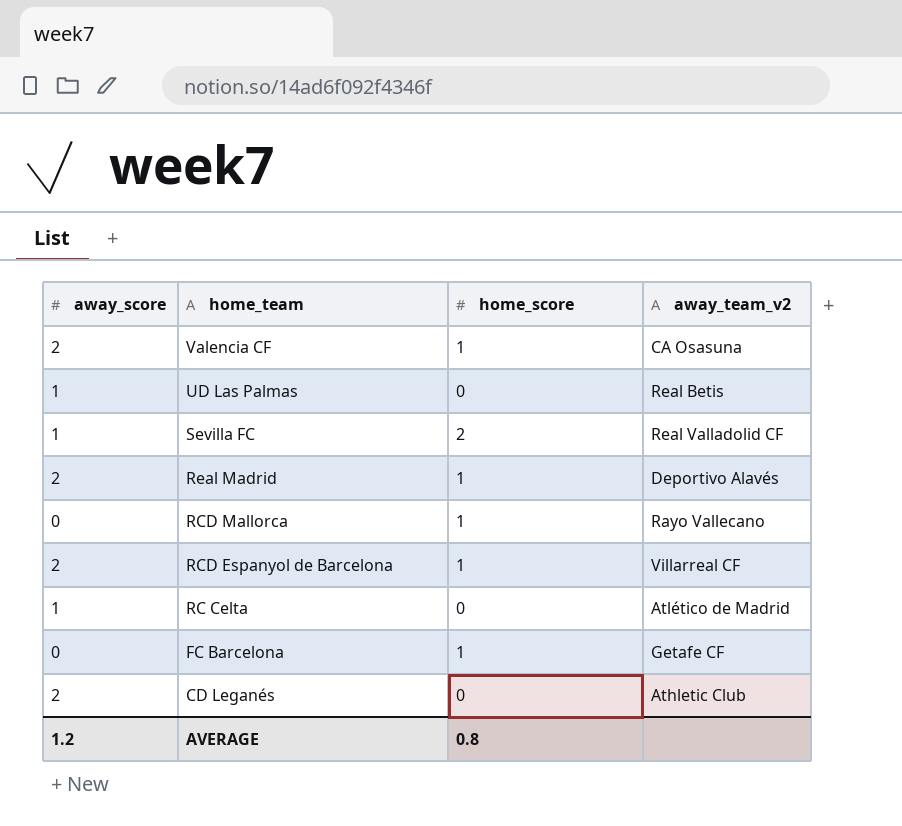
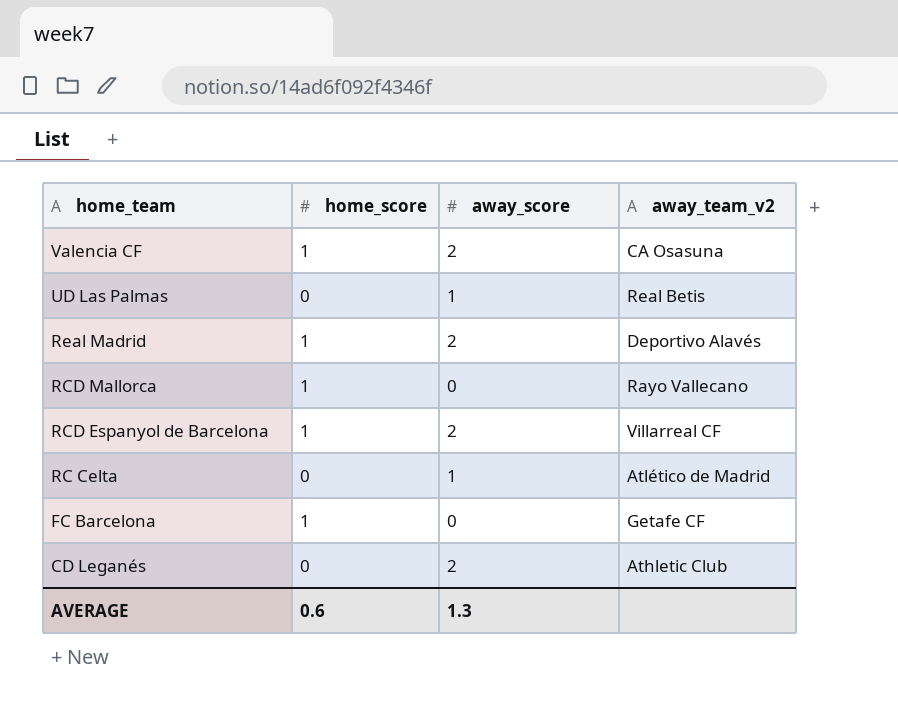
column away_score | position: 1 -> 3
row Sevilla FC: 1 | 2 | Real Valladolid CF -> none
AVERAGE | home_score: 0.8 -> 0.6
AVERAGE | away_score: 1.2 -> 1.3

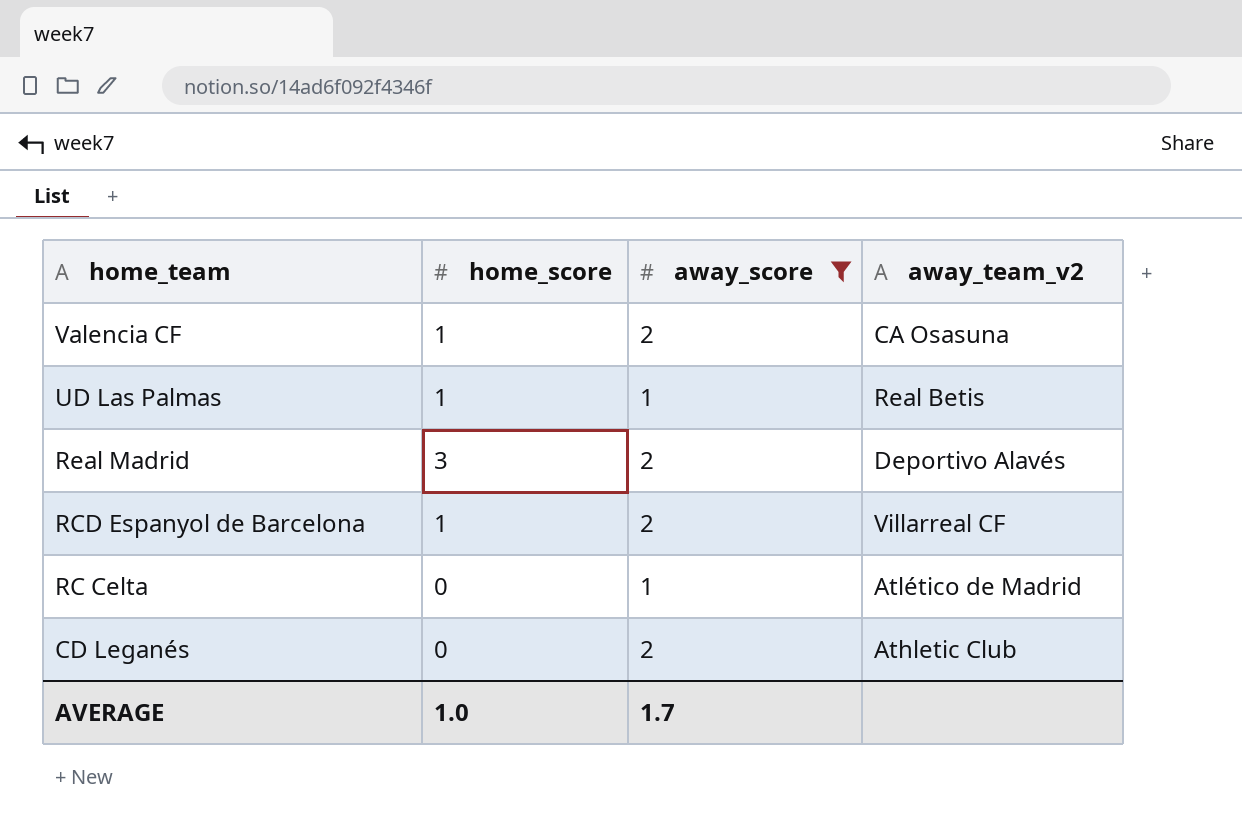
filter: none -> away_score != 0
UD Las Palmas | home_score: 0 -> 1
Real Madrid | home_score: 1 -> 3
AVERAGE | home_score: 0.6 -> 1.0
AVERAGE | away_score: 1.3 -> 1.7

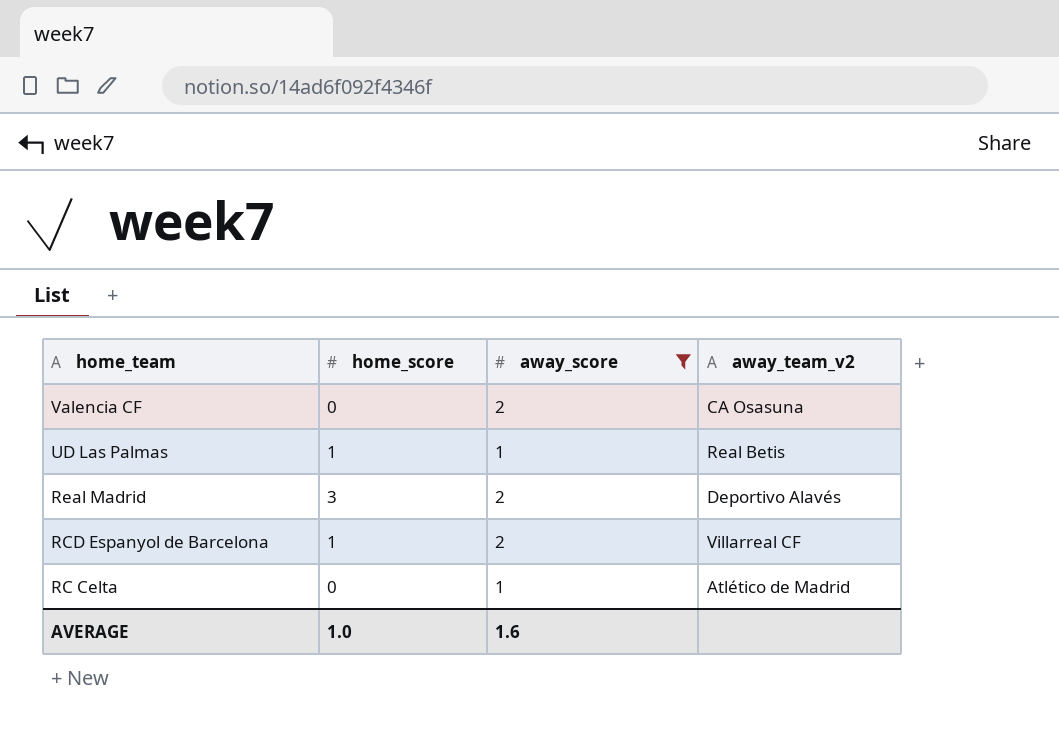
row CD Leganés: 0 | 2 | Athletic Club -> none
Valencia CF | home_score: 1 -> 0
AVERAGE | away_score: 1.7 -> 1.6

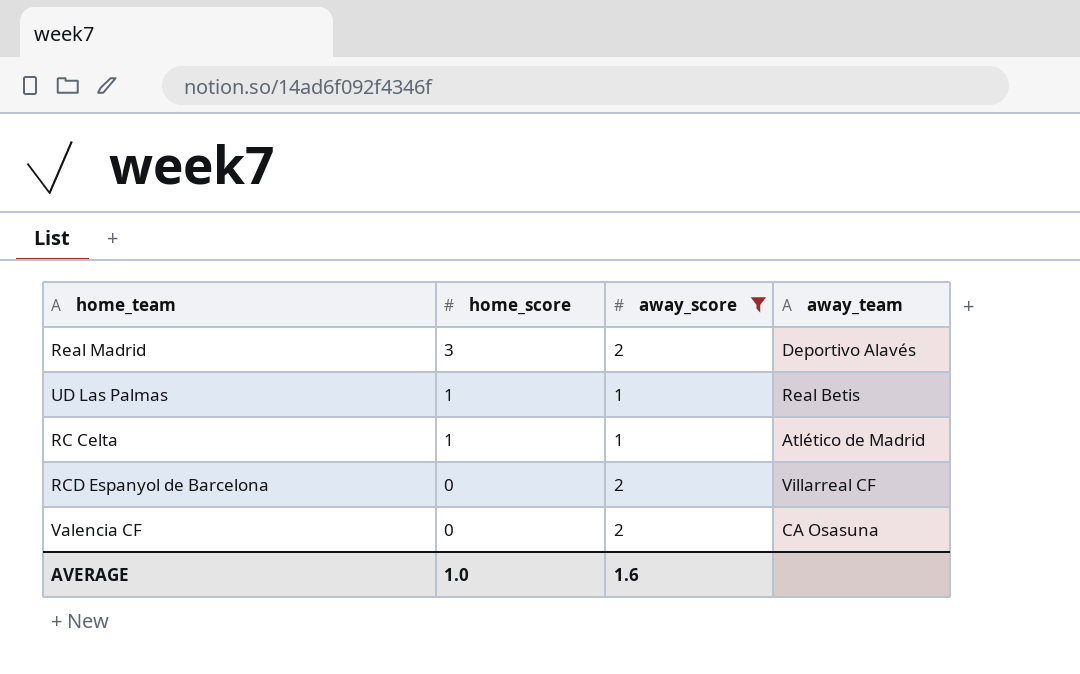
row order: home_team descending -> home_score descending
column name: away_team_v2 -> away_team
RC Celta | home_score: 0 -> 1
RCD Espanyol de Barcelona | home_score: 1 -> 0

